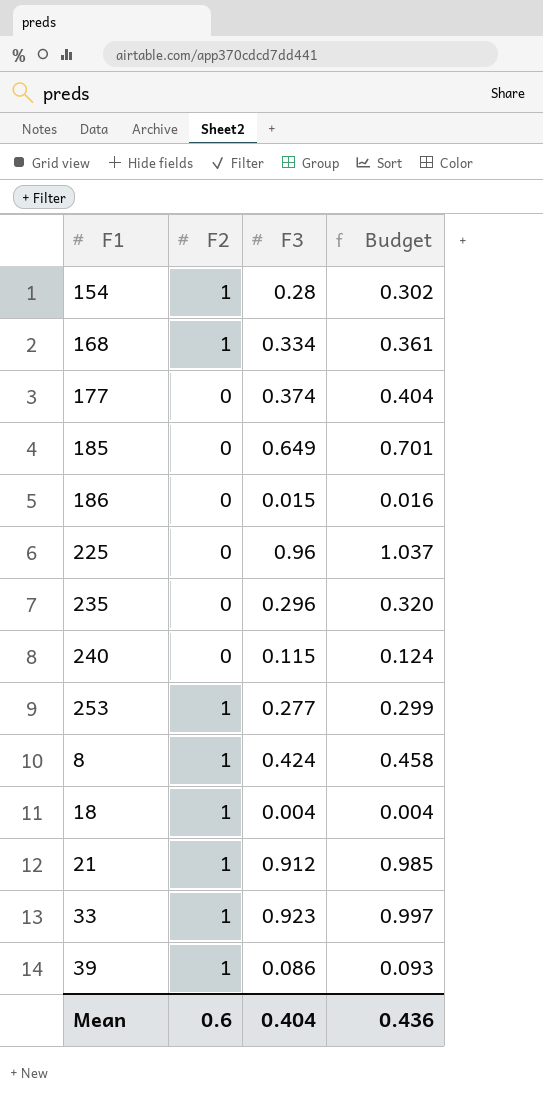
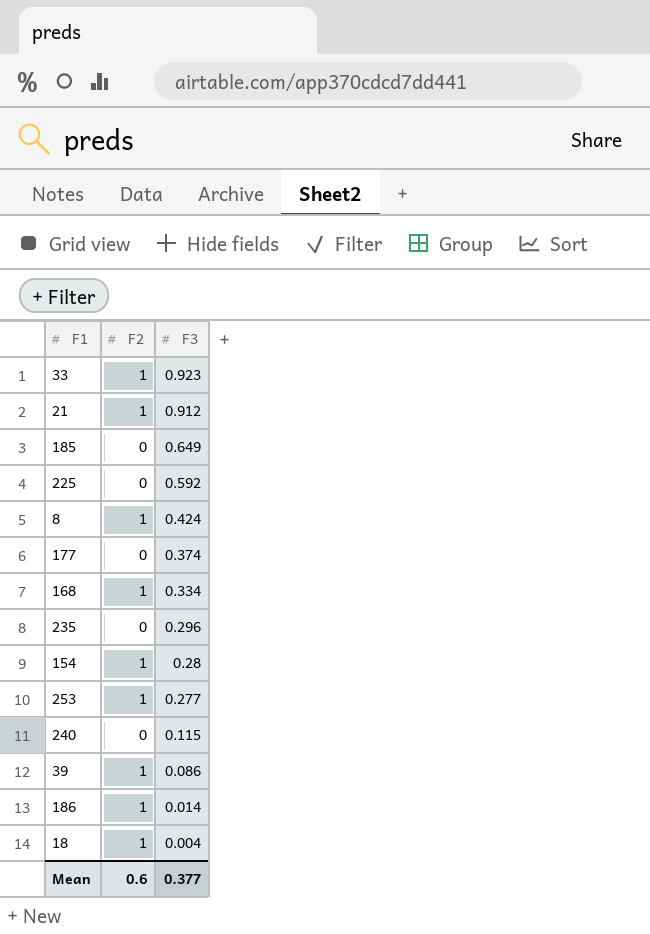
row order: none -> F3 descending
column Budget | formula: [F3] * 1.08 -> none
225 | F3: 0.96 -> 0.592
186 | F2: 0 -> 1
186 | F3: 0.015 -> 0.014
Mean | F3: 0.404 -> 0.377

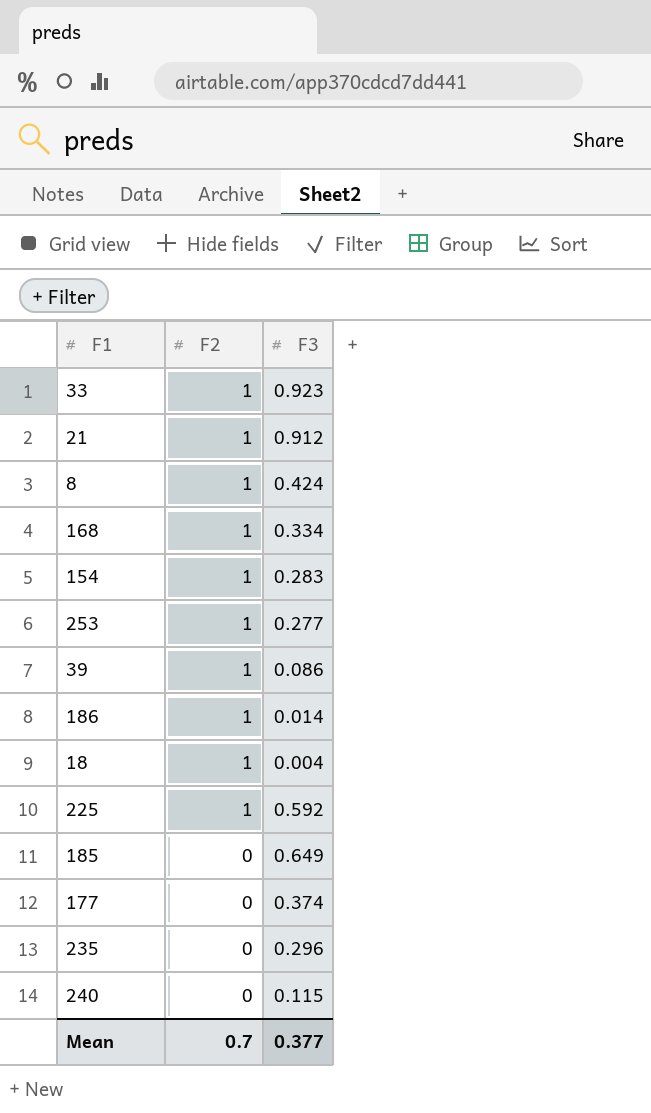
row order: F3 descending -> F2 descending
154 | F3: 0.28 -> 0.283
225 | F2: 0 -> 1
Mean | F2: 0.6 -> 0.7

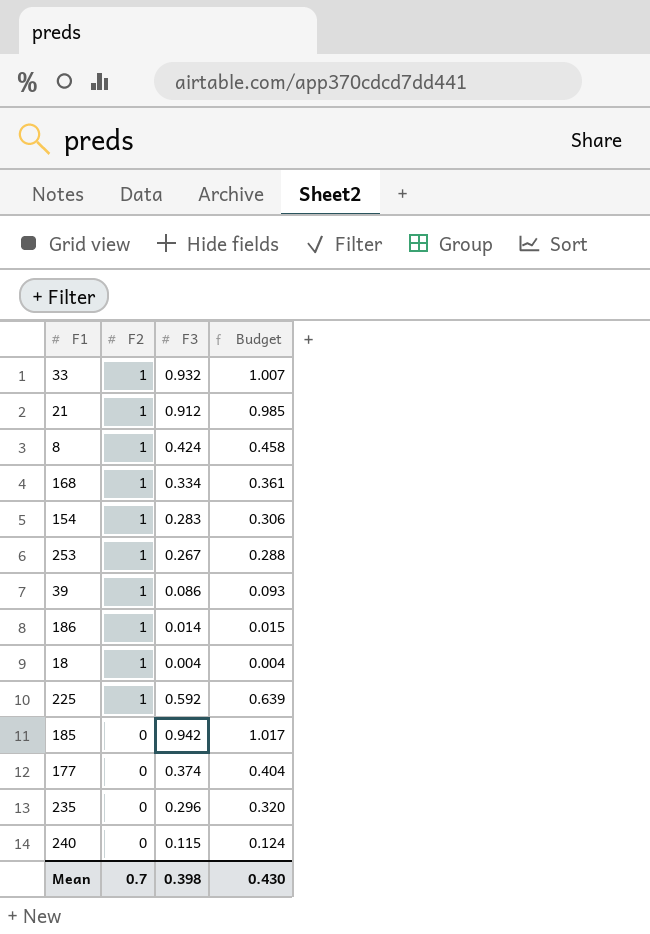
column Budget | formula: none -> [F3] * 1.08
33 | F3: 0.923 -> 0.932
253 | F3: 0.277 -> 0.267
185 | F3: 0.649 -> 0.942
Mean | F3: 0.377 -> 0.398

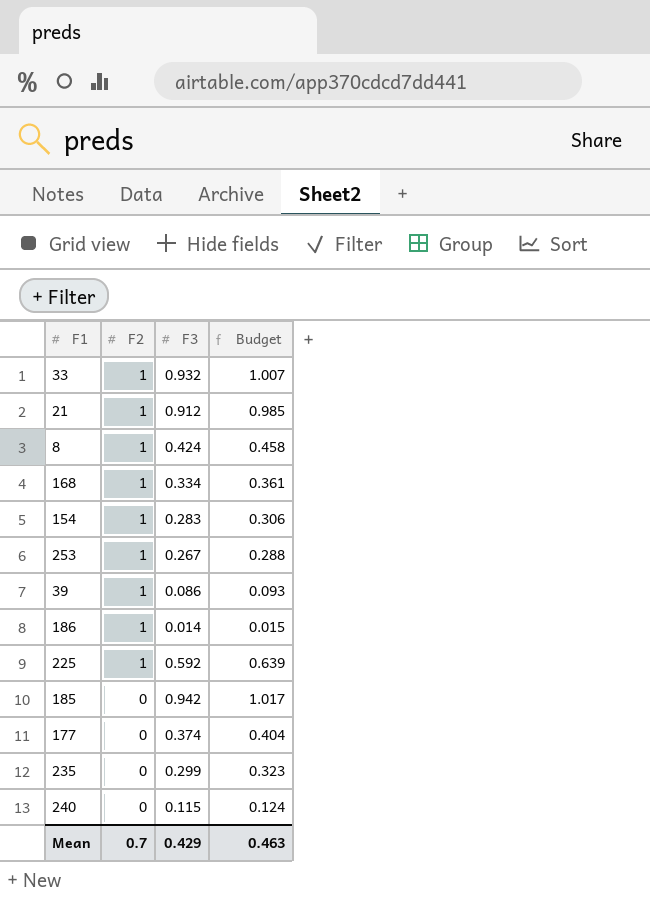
row 18: 1 | 0.004 | 0.004 -> none
235 | F3: 0.296 -> 0.299
235 | Budget: 0.320 -> 0.323
Mean | F3: 0.398 -> 0.429
Mean | Budget: 0.430 -> 0.463

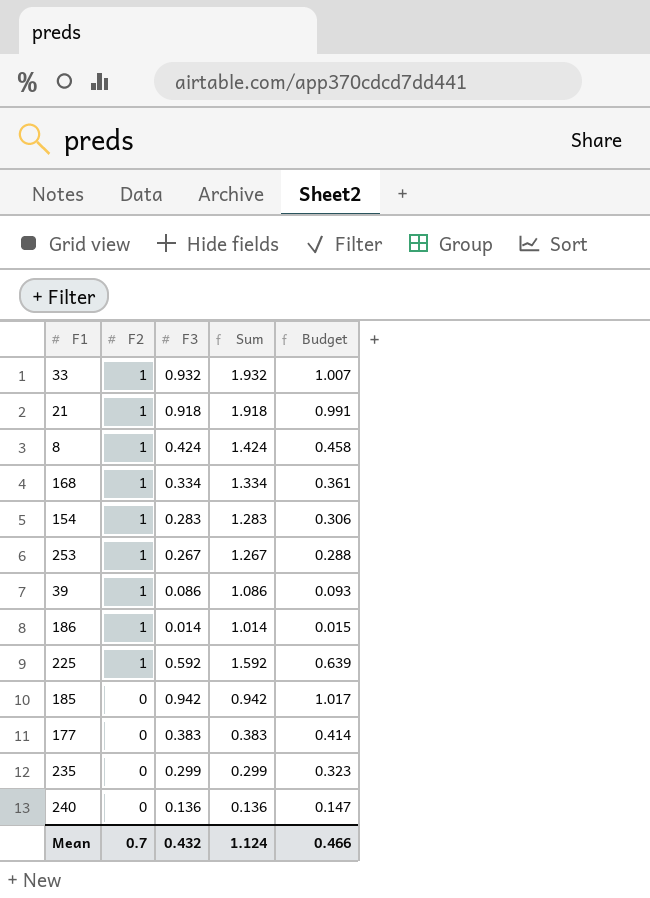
column Sum | formula: none -> [F2] + [F3]
21 | F3: 0.912 -> 0.918
21 | Budget: 0.985 -> 0.991
177 | F3: 0.374 -> 0.383
177 | Budget: 0.404 -> 0.414
240 | F3: 0.115 -> 0.136
240 | Budget: 0.124 -> 0.147
Mean | F3: 0.429 -> 0.432
Mean | Budget: 0.463 -> 0.466

